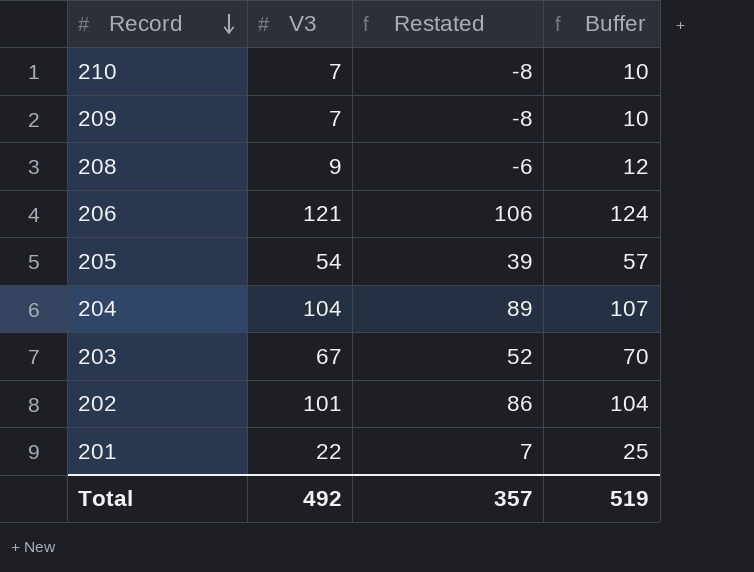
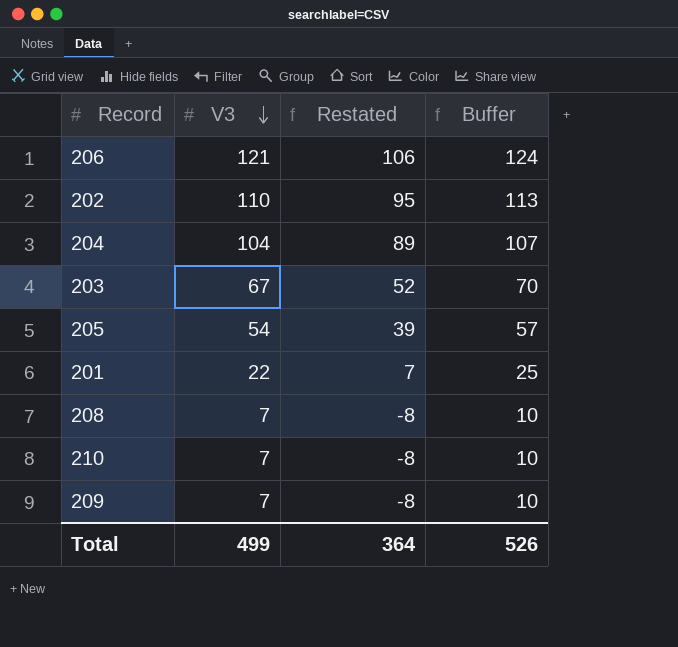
row order: Record descending -> V3 descending
202 | V3: 101 -> 110
202 | Restated: 86 -> 95
202 | Buffer: 104 -> 113
208 | V3: 9 -> 7
208 | Restated: -6 -> -8
208 | Buffer: 12 -> 10
Total | V3: 492 -> 499
Total | Restated: 357 -> 364
Total | Buffer: 519 -> 526

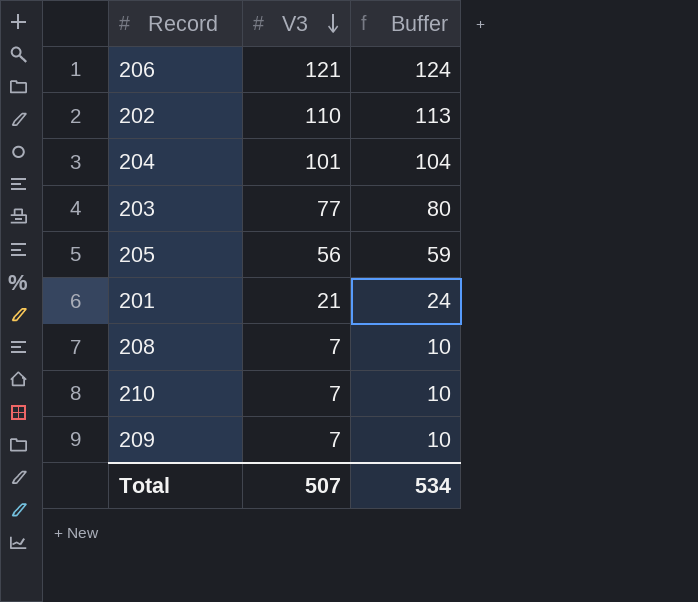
column Restated | formula: [V3] - 15 -> none
204 | V3: 104 -> 101
204 | Buffer: 107 -> 104
203 | V3: 67 -> 77
203 | Buffer: 70 -> 80
205 | V3: 54 -> 56
205 | Buffer: 57 -> 59
201 | V3: 22 -> 21
201 | Buffer: 25 -> 24
Total | V3: 499 -> 507
Total | Buffer: 526 -> 534

